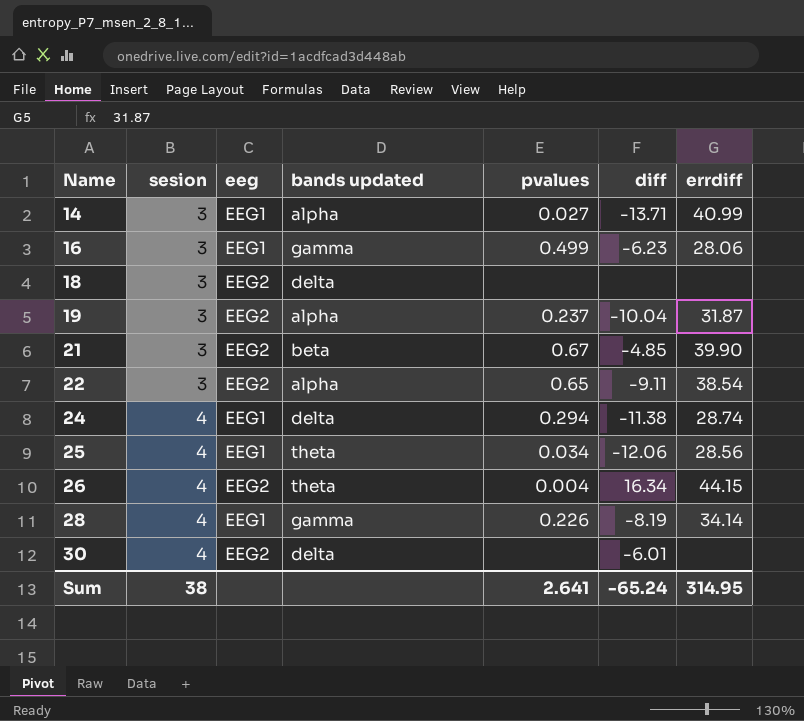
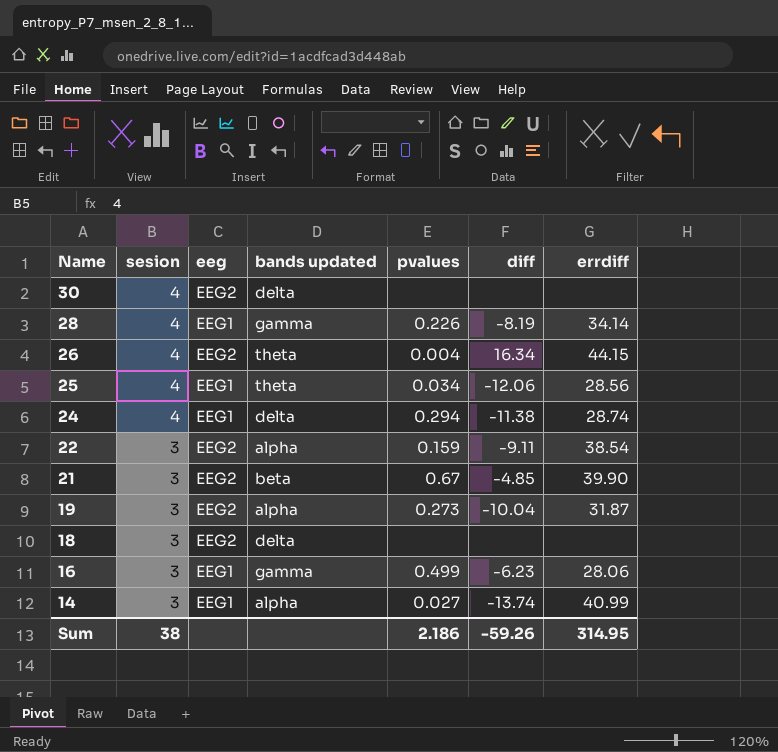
row order: Name ascending -> Name descending
30 | diff: -6.01 -> none
22 | pvalues: 0.65 -> 0.159
19 | pvalues: 0.237 -> 0.273
14 | diff: -13.71 -> -13.74
Sum | pvalues: 2.641 -> 2.186
Sum | diff: -65.24 -> -59.26

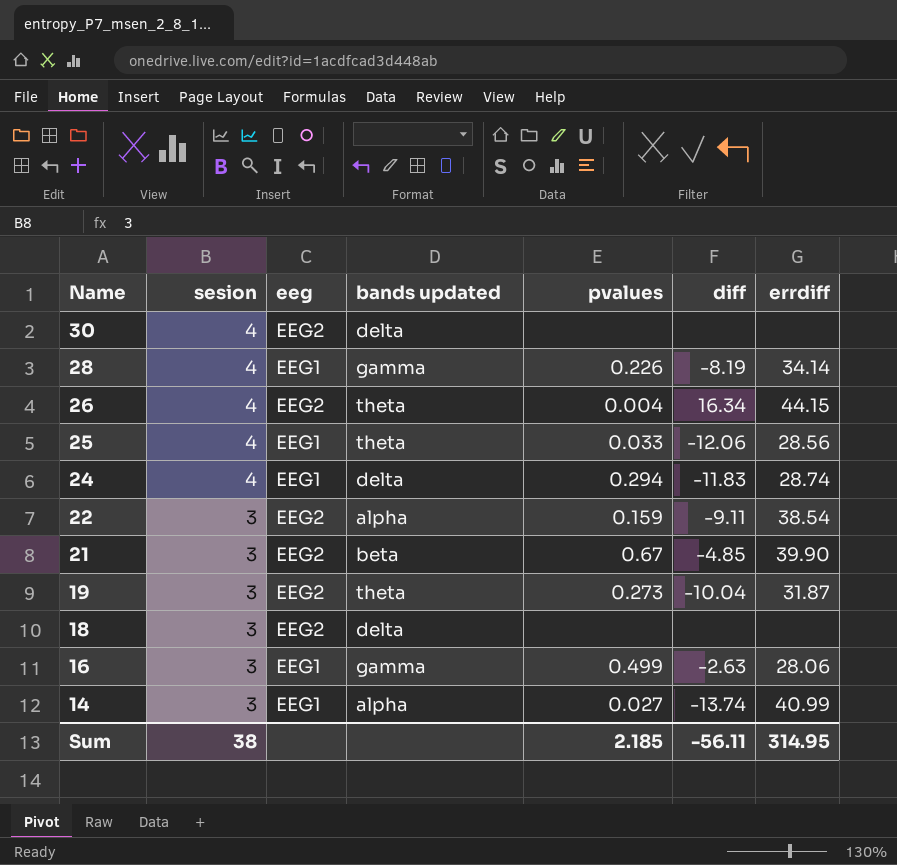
25 | pvalues: 0.034 -> 0.033
24 | diff: -11.38 -> -11.83
19 | bands updated: alpha -> theta
16 | diff: -6.23 -> -2.63
Sum | pvalues: 2.186 -> 2.185
Sum | diff: -59.26 -> -56.11

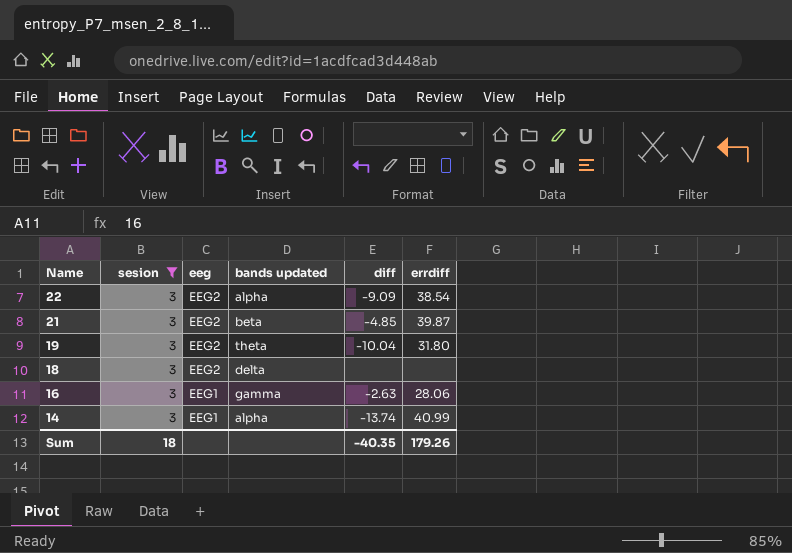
filter: none -> sesion = 3
column pvalues | position: 5 -> none
22 | diff: -9.11 -> -9.09
21 | errdiff: 39.90 -> 39.87
19 | errdiff: 31.87 -> 31.80
Sum | sesion: 38 -> 18
Sum | diff: -56.11 -> -40.35
Sum | errdiff: 314.95 -> 179.26

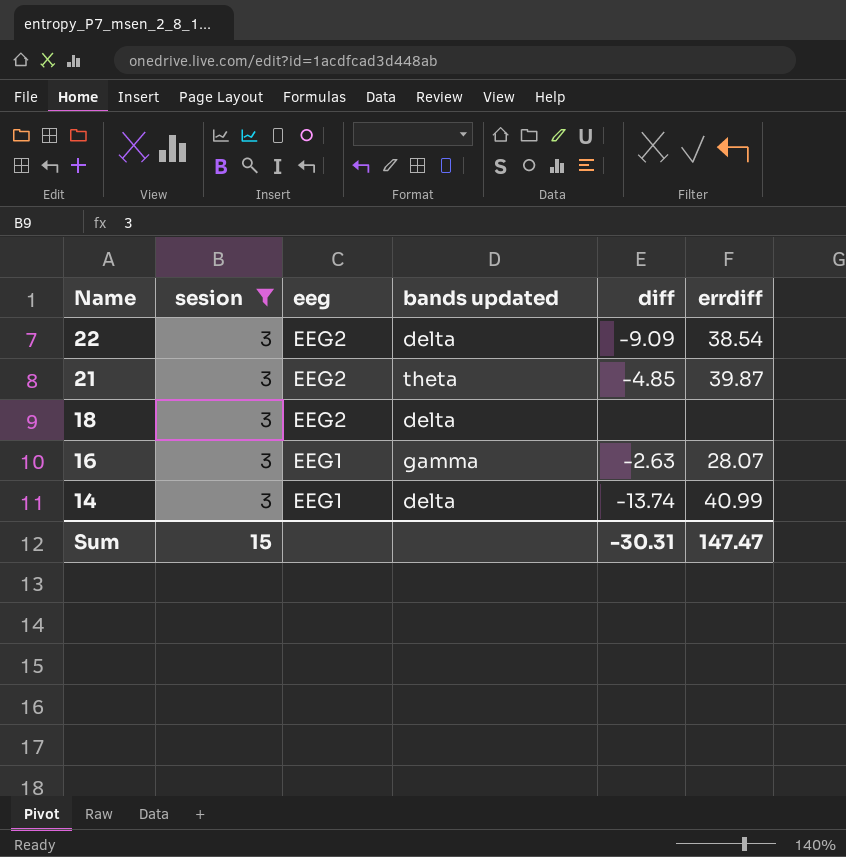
row 19: 3 | EEG2 | theta | -10.04 | 31.80 -> none
22 | bands updated: alpha -> delta
21 | bands updated: beta -> theta
16 | errdiff: 28.06 -> 28.07
14 | bands updated: alpha -> delta
Sum | sesion: 18 -> 15
Sum | diff: -40.35 -> -30.31
Sum | errdiff: 179.26 -> 147.47

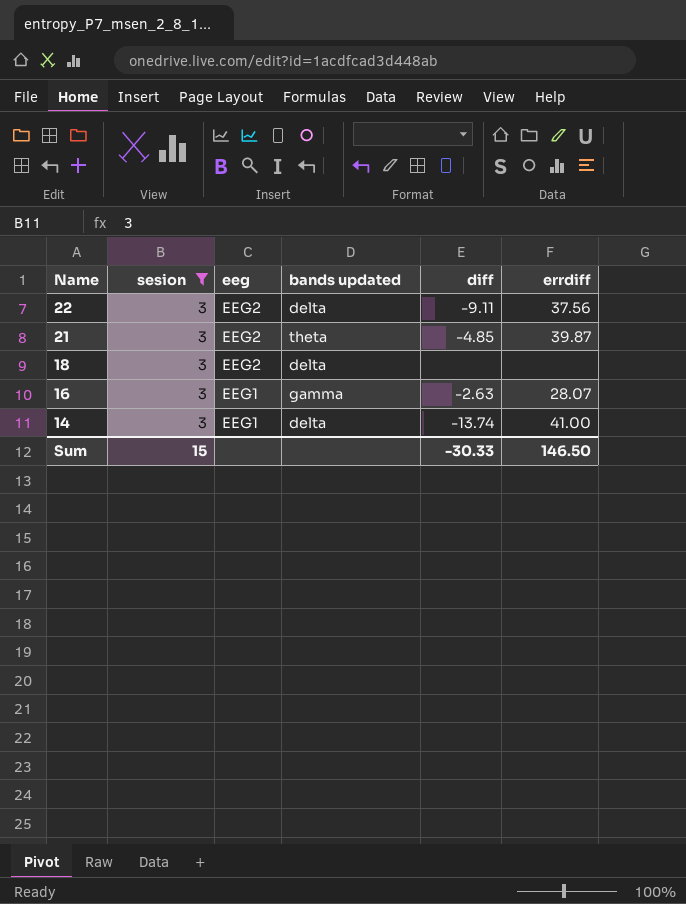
22 | diff: -9.09 -> -9.11
22 | errdiff: 38.54 -> 37.56
14 | errdiff: 40.99 -> 41.00
Sum | diff: -30.31 -> -30.33
Sum | errdiff: 147.47 -> 146.50

